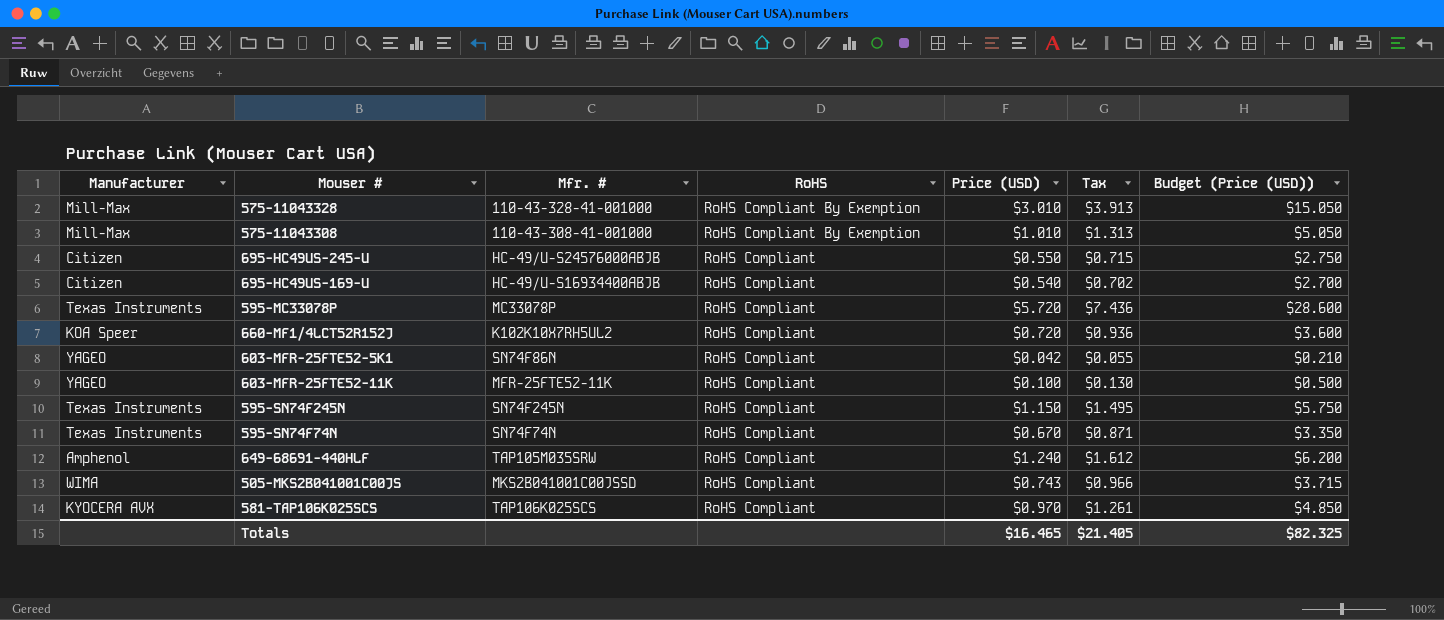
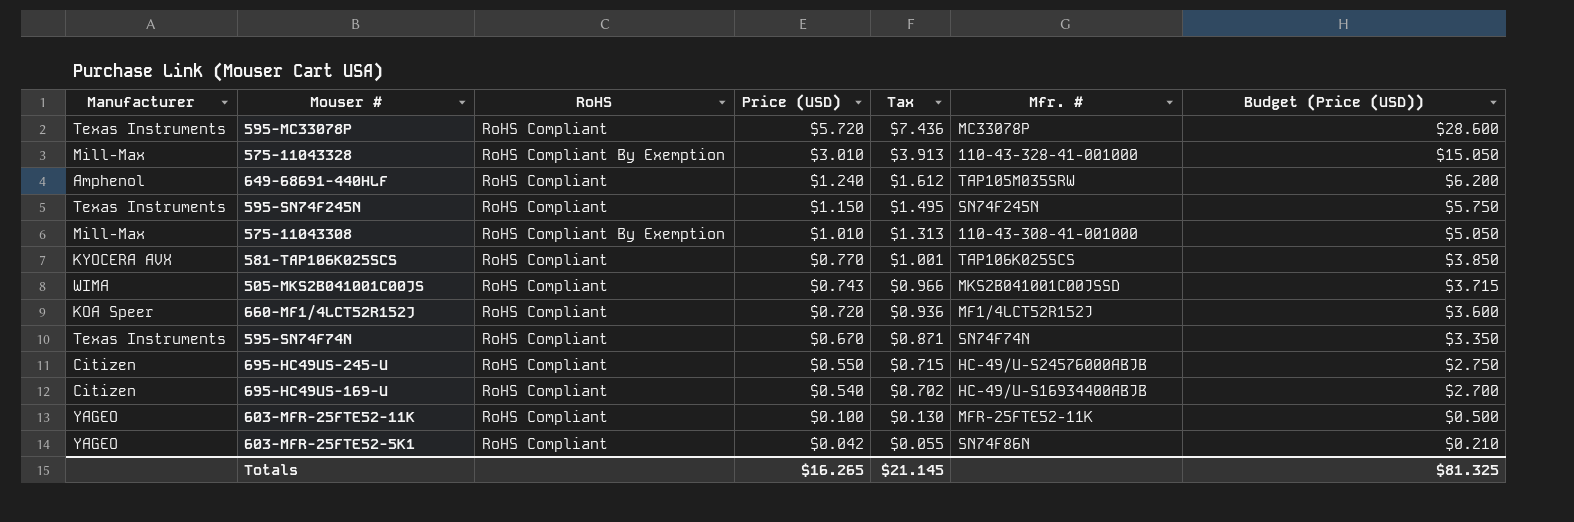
row order: RoHS descending -> Price (USD) descending
column Mfr. # | position: 3 -> 6
581-TAP106K025SCS | Price (USD): $0.970 -> $0.770
581-TAP106K025SCS | Tax: $1.261 -> $1.001
581-TAP106K025SCS | Budget (Price (USD)): $4.850 -> $3.850
660-MF1/4LCT52R152J | Mfr. #: K102K10X7RH5UL2 -> MF1/4LCT52R152J
Totals | Price (USD): $16.465 -> $16.265
Totals | Tax: $21.405 -> $21.145
Totals | Budget (Price (USD)): $82.325 -> $81.325

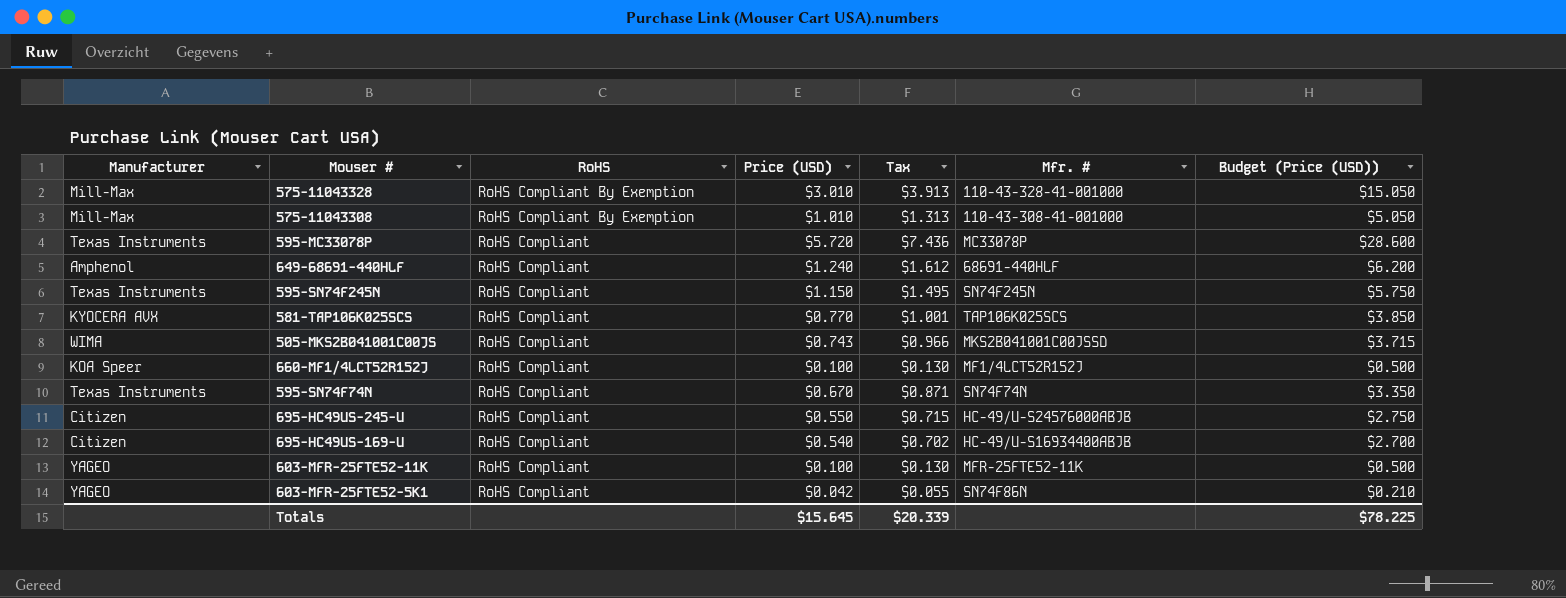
row order: Price (USD) descending -> RoHS descending
649-68691-440HLF | Mfr. #: TAP105M035SRW -> 68691-440HLF
660-MF1/4LCT52R152J | Price (USD): $0.720 -> $0.100
660-MF1/4LCT52R152J | Tax: $0.936 -> $0.130
660-MF1/4LCT52R152J | Budget (Price (USD)): $3.600 -> $0.500
Totals | Price (USD): $16.265 -> $15.645
Totals | Tax: $21.145 -> $20.339
Totals | Budget (Price (USD)): $81.325 -> $78.225

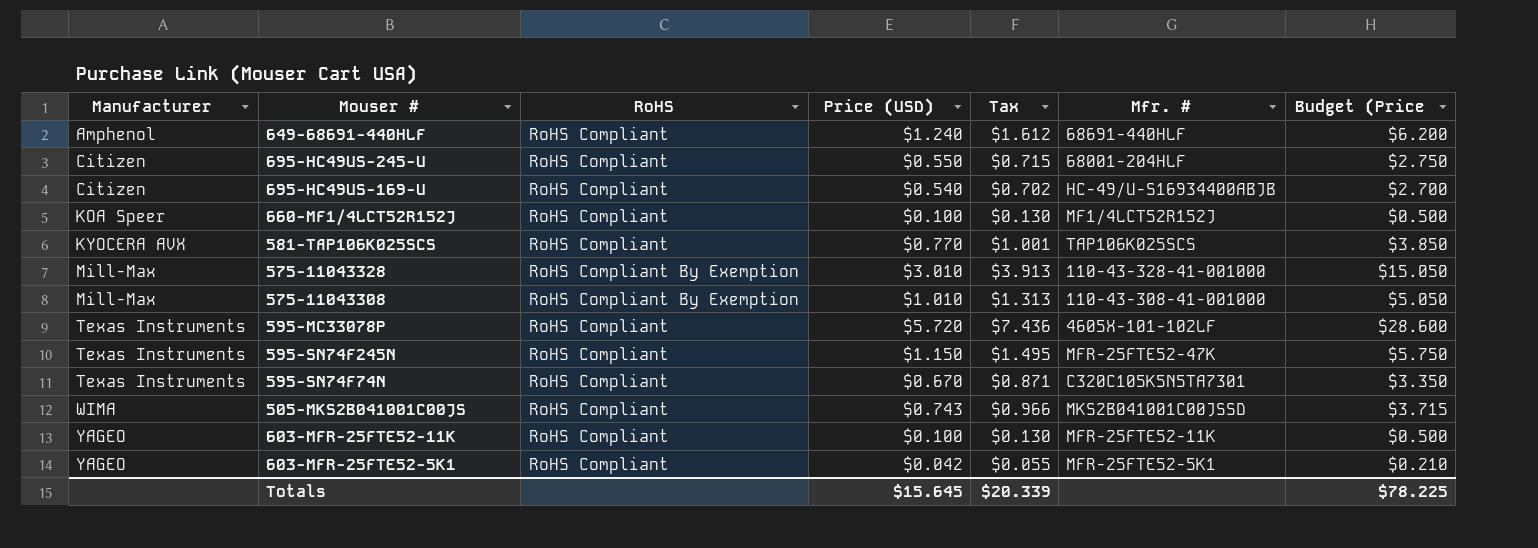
row order: RoHS descending -> Manufacturer ascending
column name: Budget (Price (USD)) -> Budget (Price
695-HC49US-245-U | Mfr. #: HC-49/U-S24576000ABJB -> 68001-204HLF
595-MC33078P | Mfr. #: MC33078P -> 4605X-101-102LF
595-SN74F245N | Mfr. #: SN74F245N -> MFR-25FTE52-47K
595-SN74F74N | Mfr. #: SN74F74N -> C320C105K5N5TA7301
603-MFR-25FTE52-5K1 | Mfr. #: SN74F86N -> MFR-25FTE52-5K1

